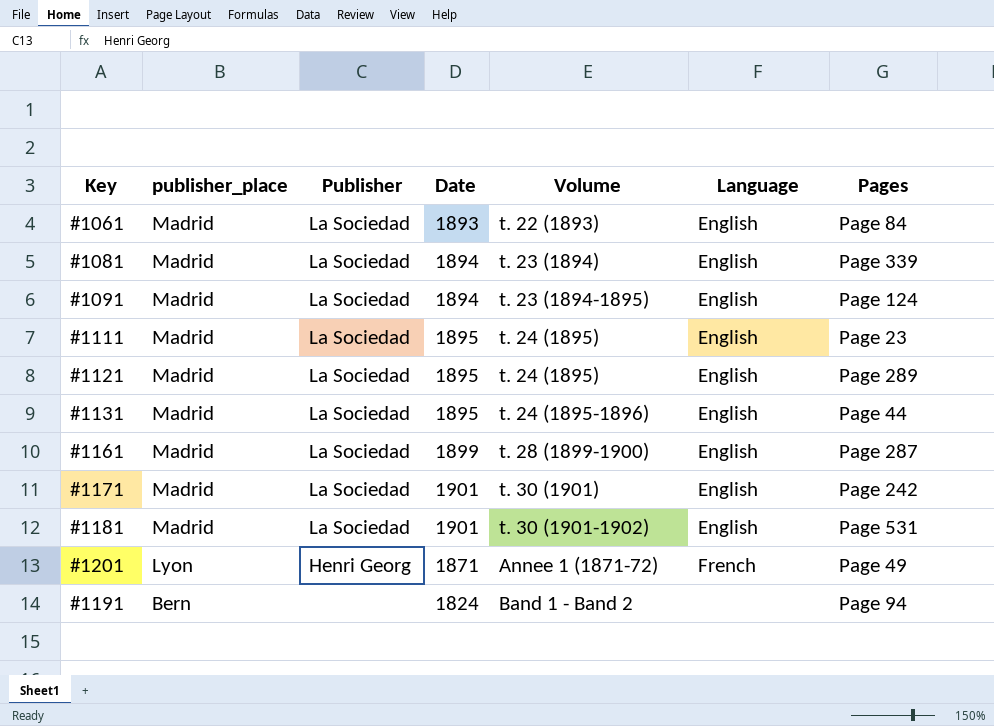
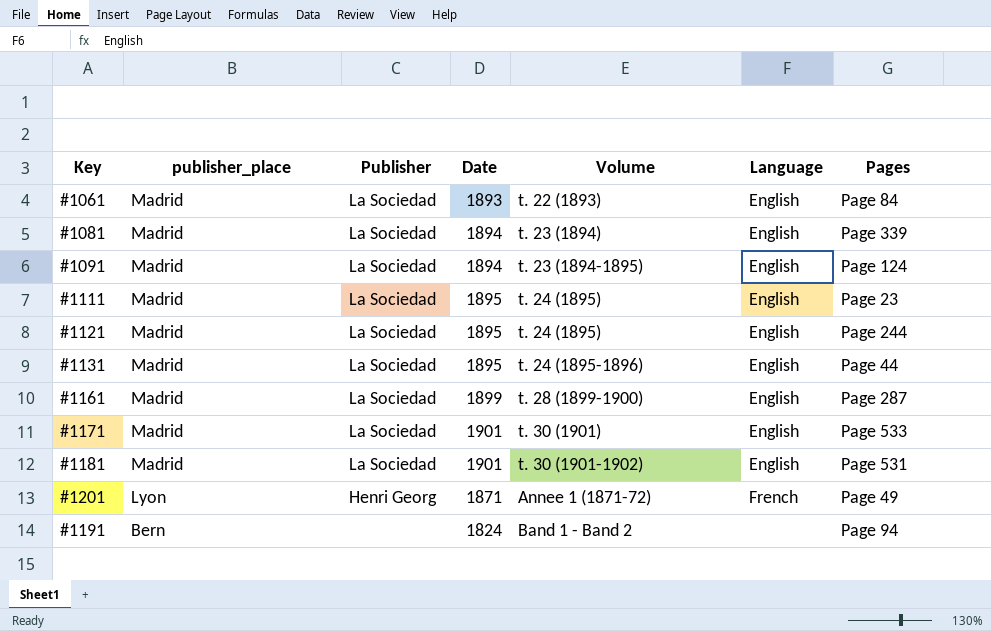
#1121 | Pages: Page 289 -> Page 244
#1171 | Pages: Page 242 -> Page 533

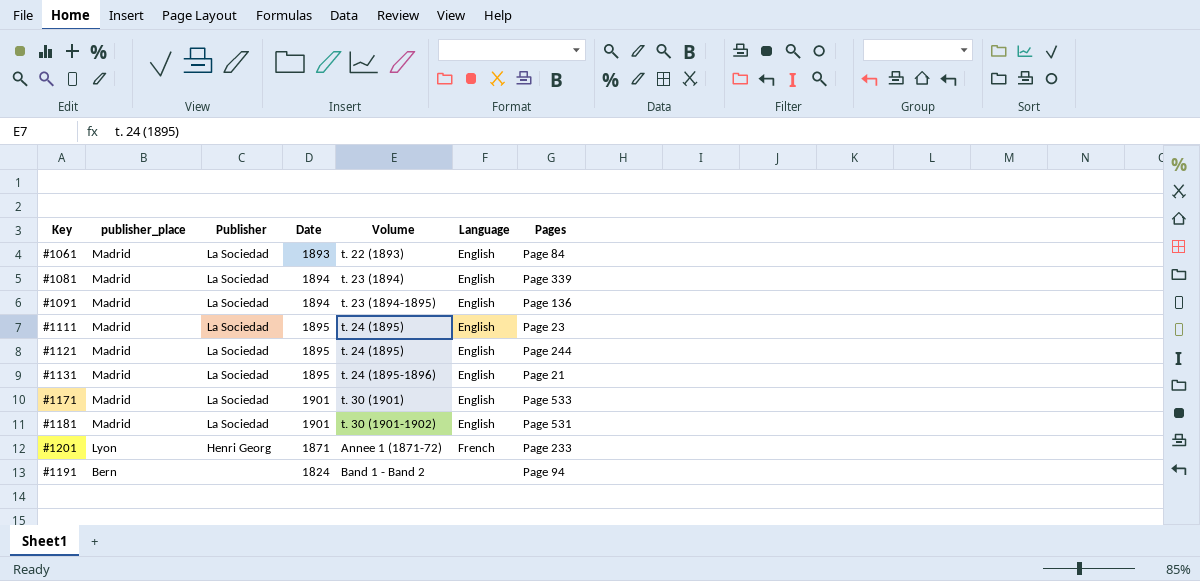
row #1161: Madrid | La Sociedad | 1899 | t. 28 (1899-1900) | English | Page 287 -> none
#1091 | Pages: Page 124 -> Page 136
#1131 | Pages: Page 44 -> Page 21
#1201 | Pages: Page 49 -> Page 233

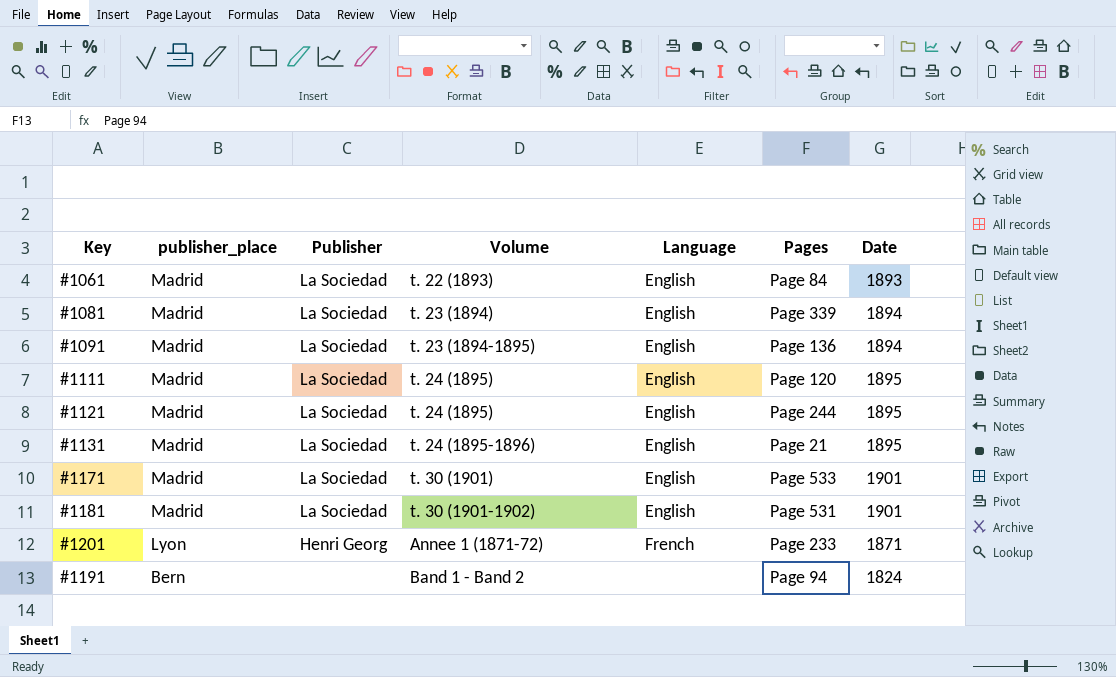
column Date | position: 4 -> 7
#1111 | Pages: Page 23 -> Page 120

